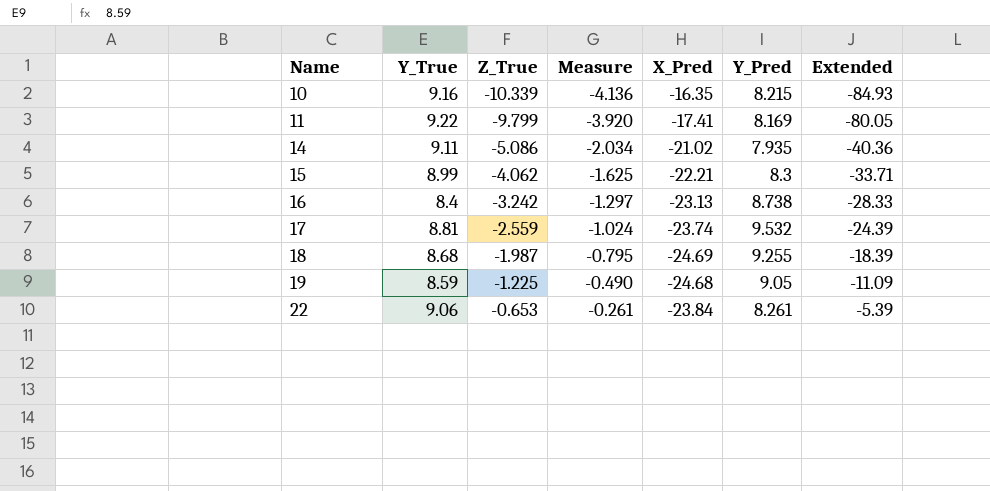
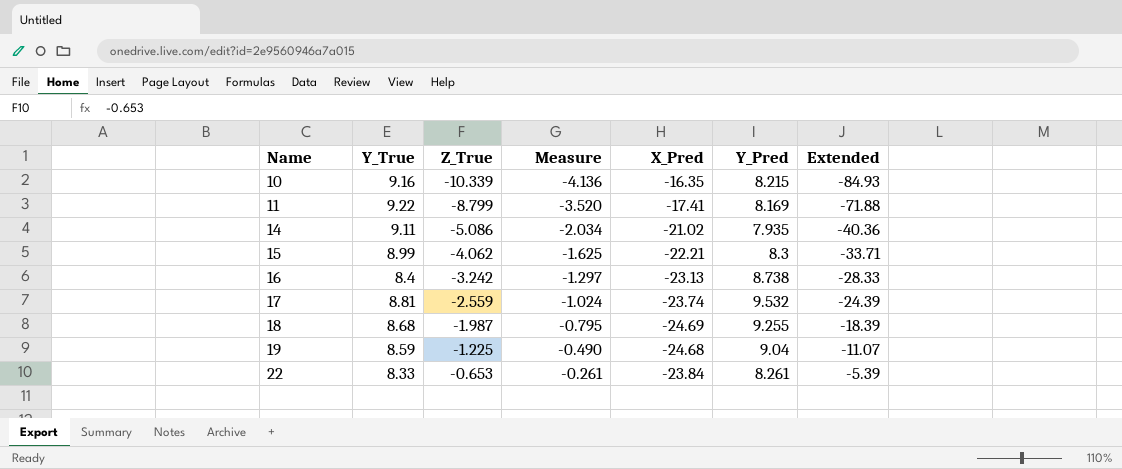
11 | Z_True: -9.799 -> -8.799
11 | Measure: -3.920 -> -3.520
11 | Extended: -80.05 -> -71.88
19 | Y_Pred: 9.05 -> 9.04
19 | Extended: -11.09 -> -11.07
22 | Y_True: 9.06 -> 8.33

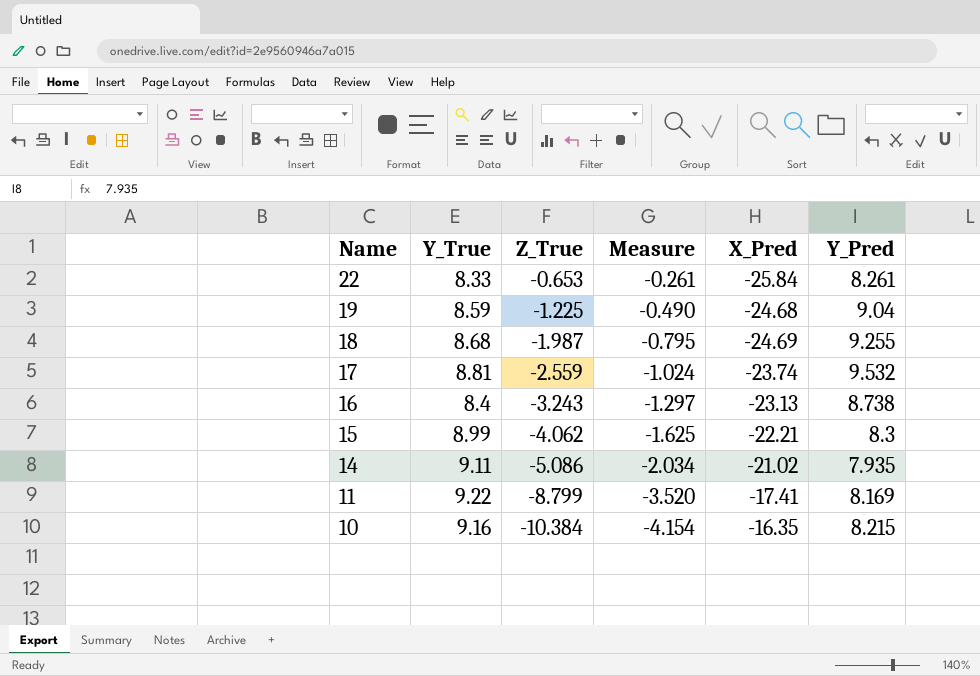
row order: Name ascending -> Name descending
column Extended | formula: [Z_True] * [Y_Pred] -> none
22 | X_Pred: -23.84 -> -25.84
16 | Z_True: -3.242 -> -3.243
10 | Z_True: -10.339 -> -10.384
10 | Measure: -4.136 -> -4.154

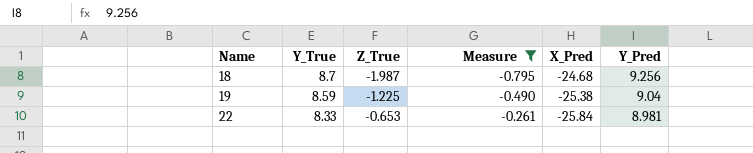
filter: none -> Measure >= -0.795
row order: Name descending -> Name ascending
18 | Y_True: 8.68 -> 8.7
18 | X_Pred: -24.69 -> -24.68
18 | Y_Pred: 9.255 -> 9.256
19 | X_Pred: -24.68 -> -25.38
22 | Y_Pred: 8.261 -> 8.981

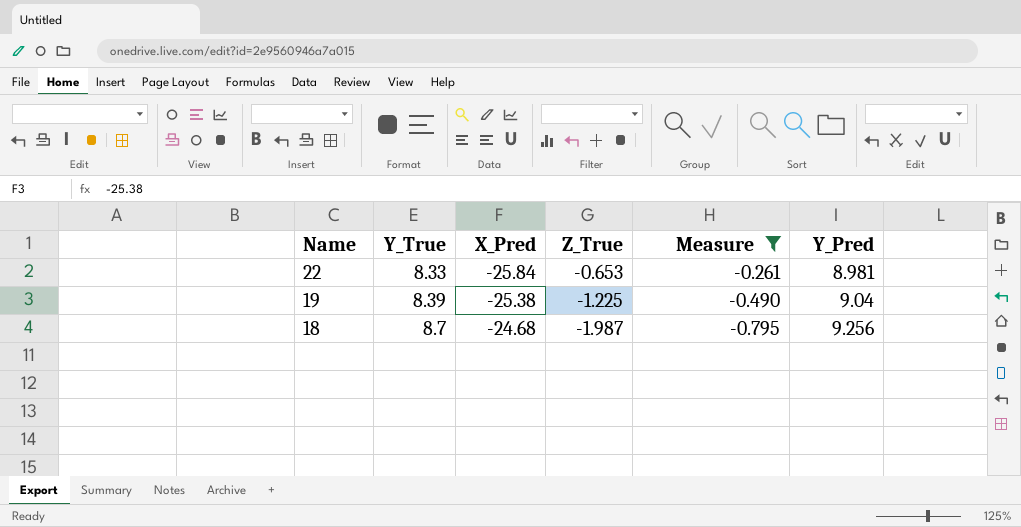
row order: Name ascending -> Name descending
column X_Pred | position: 5 -> 3
19 | Y_True: 8.59 -> 8.39

